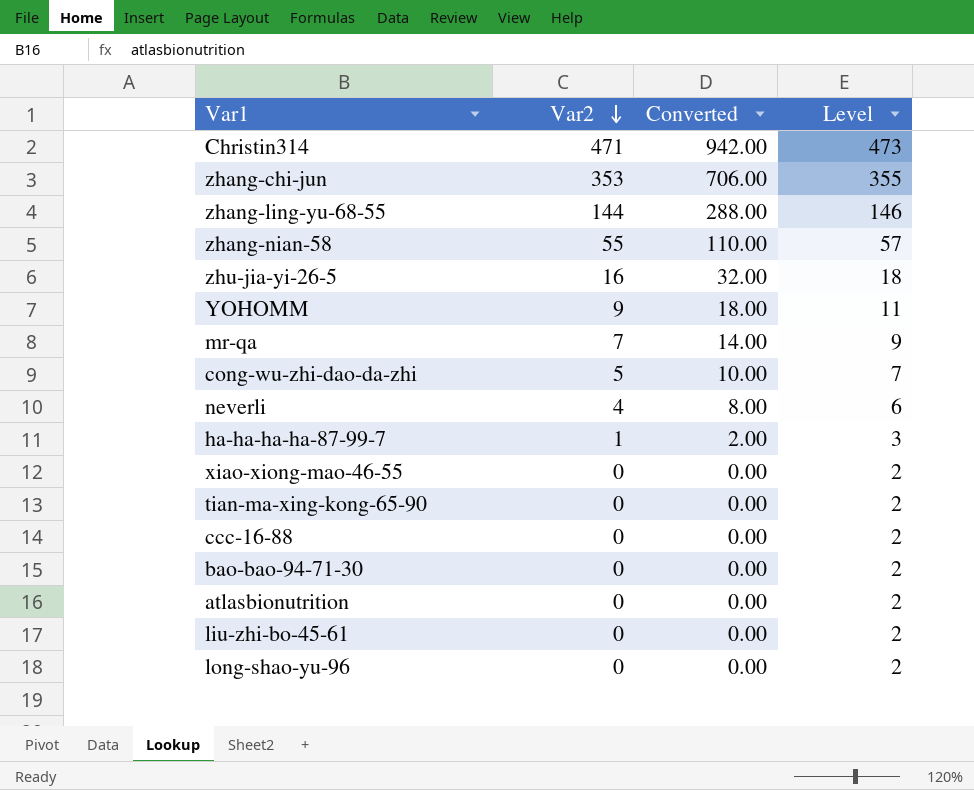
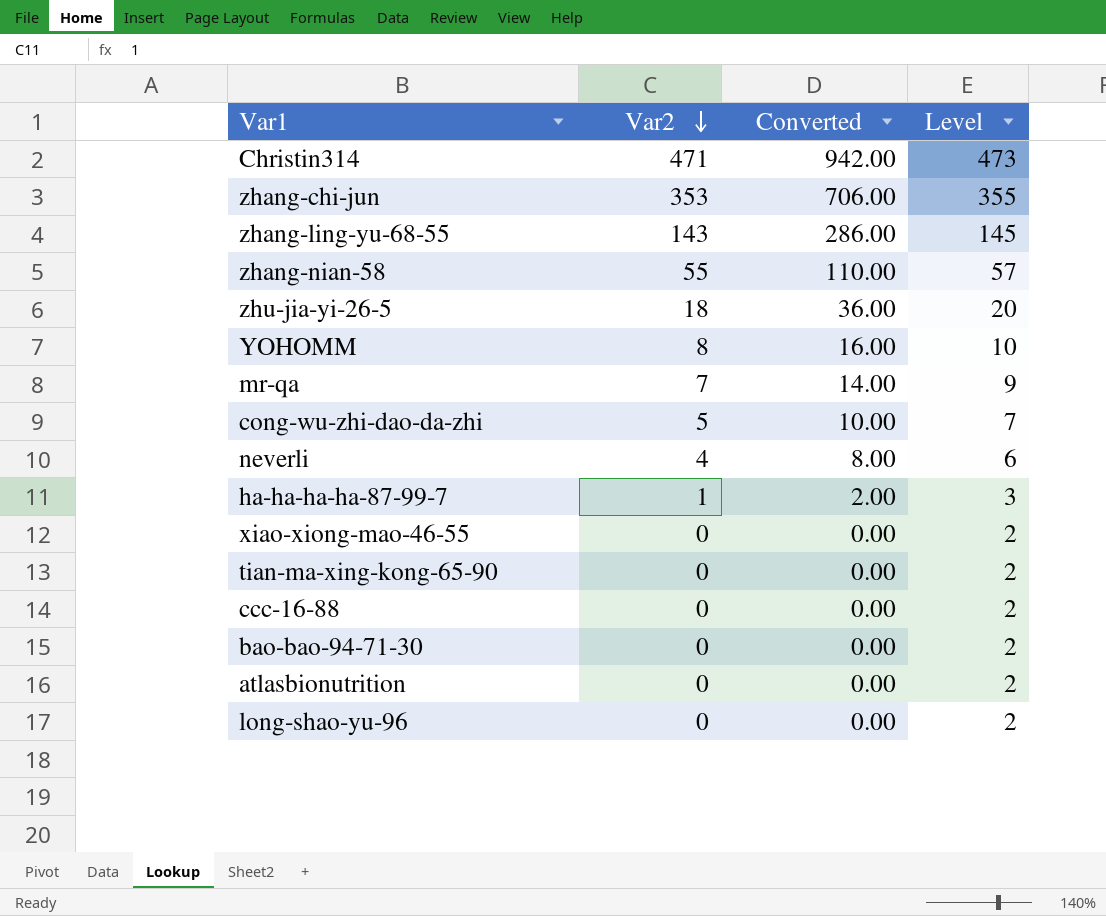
row liu-zhi-bo-45-61: 0 | 0.00 | 2 -> none
zhang-ling-yu-68-55 | Var2: 144 -> 143
zhang-ling-yu-68-55 | Converted: 288.00 -> 286.00
zhang-ling-yu-68-55 | Level: 146 -> 145
zhu-jia-yi-26-5 | Var2: 16 -> 18
zhu-jia-yi-26-5 | Converted: 32.00 -> 36.00
zhu-jia-yi-26-5 | Level: 18 -> 20
YOHOMM | Var2: 9 -> 8
YOHOMM | Converted: 18.00 -> 16.00
YOHOMM | Level: 11 -> 10

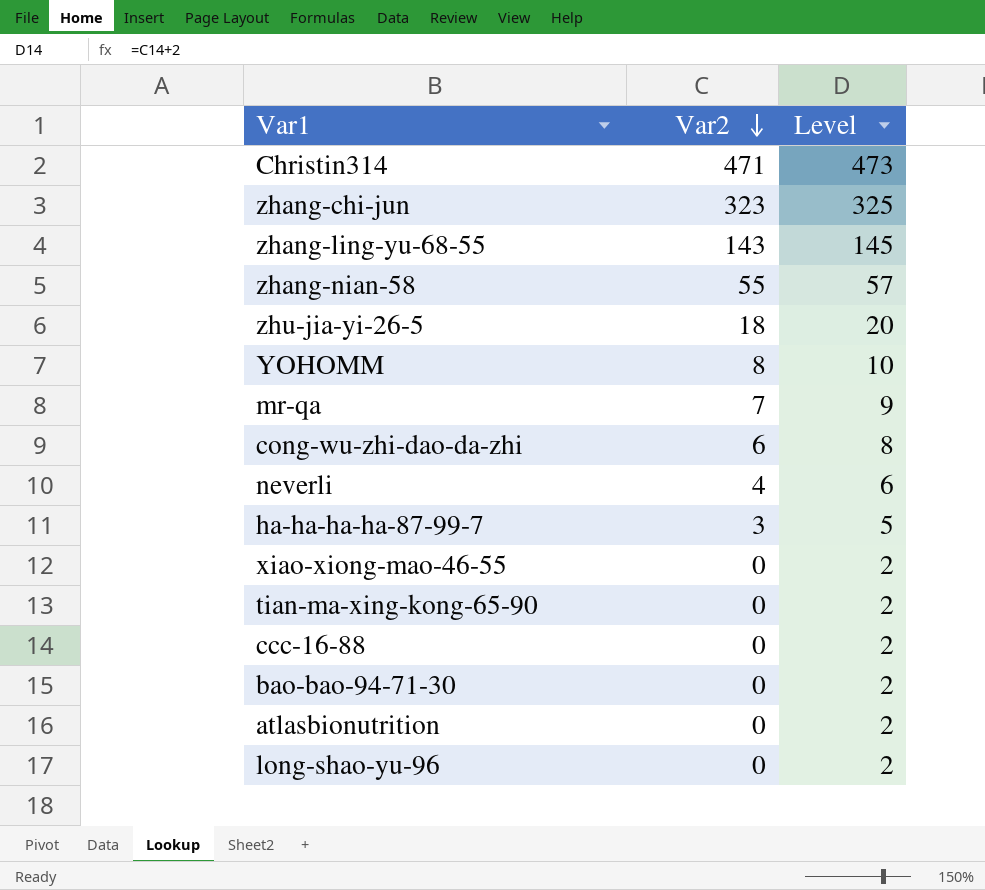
column Converted | formula: [Var2] * 2 -> none
zhang-chi-jun | Var2: 353 -> 323
zhang-chi-jun | Level: 355 -> 325
cong-wu-zhi-dao-da-zhi | Var2: 5 -> 6
cong-wu-zhi-dao-da-zhi | Level: 7 -> 8
ha-ha-ha-ha-87-99-7 | Var2: 1 -> 3
ha-ha-ha-ha-87-99-7 | Level: 3 -> 5

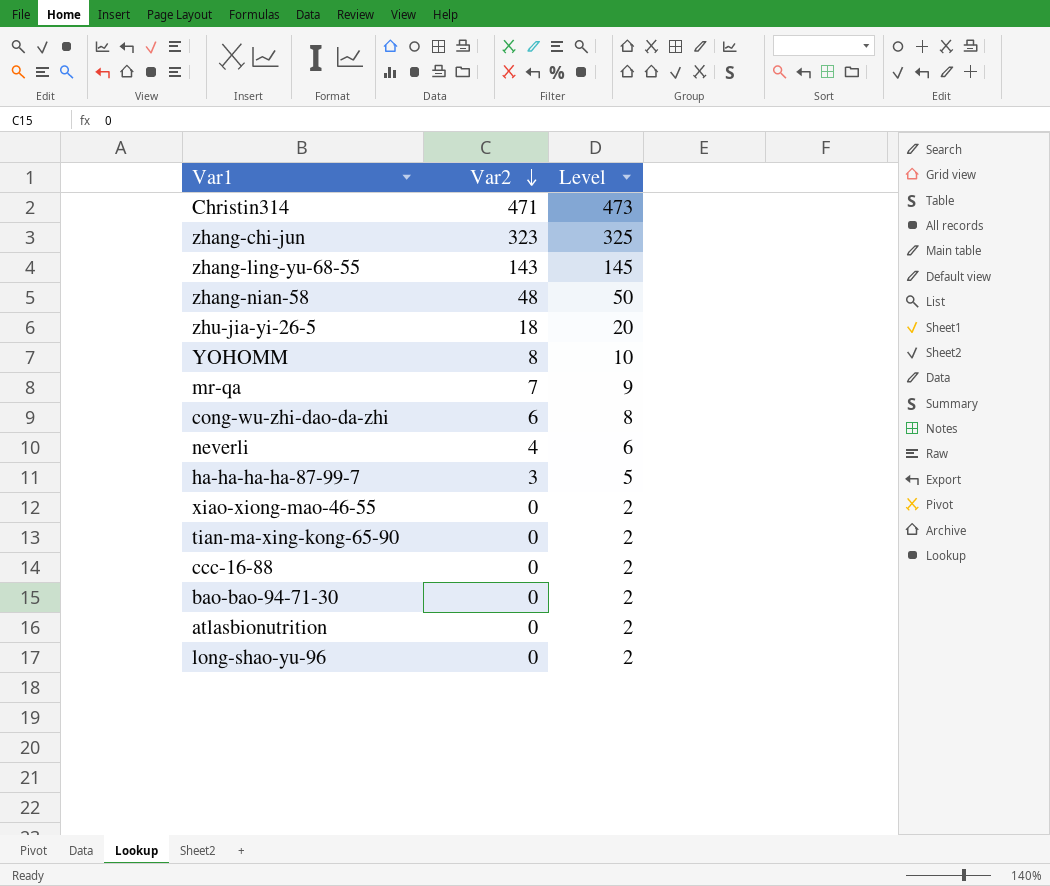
zhang-nian-58 | Var2: 55 -> 48
zhang-nian-58 | Level: 57 -> 50

